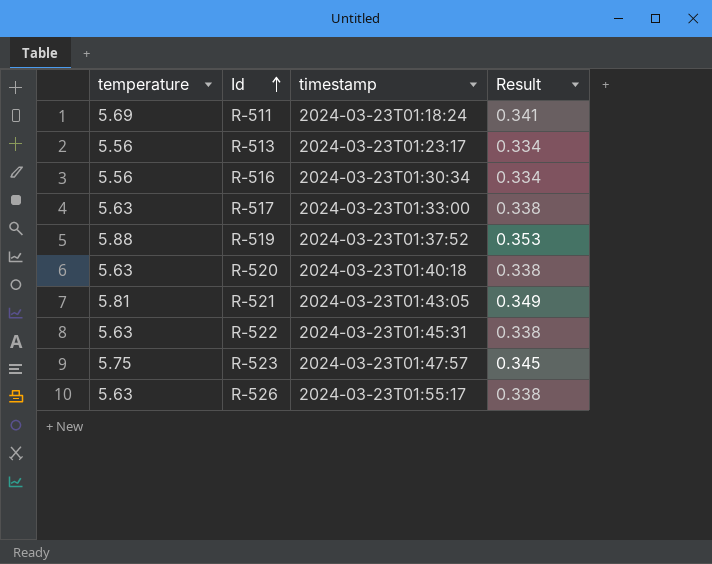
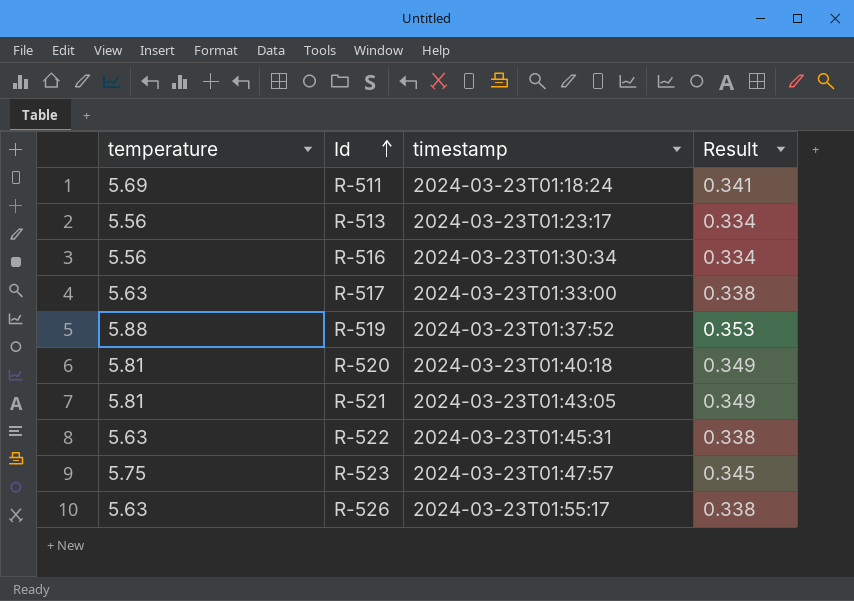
R-520 | temperature: 5.63 -> 5.81
R-520 | Result: 0.338 -> 0.349

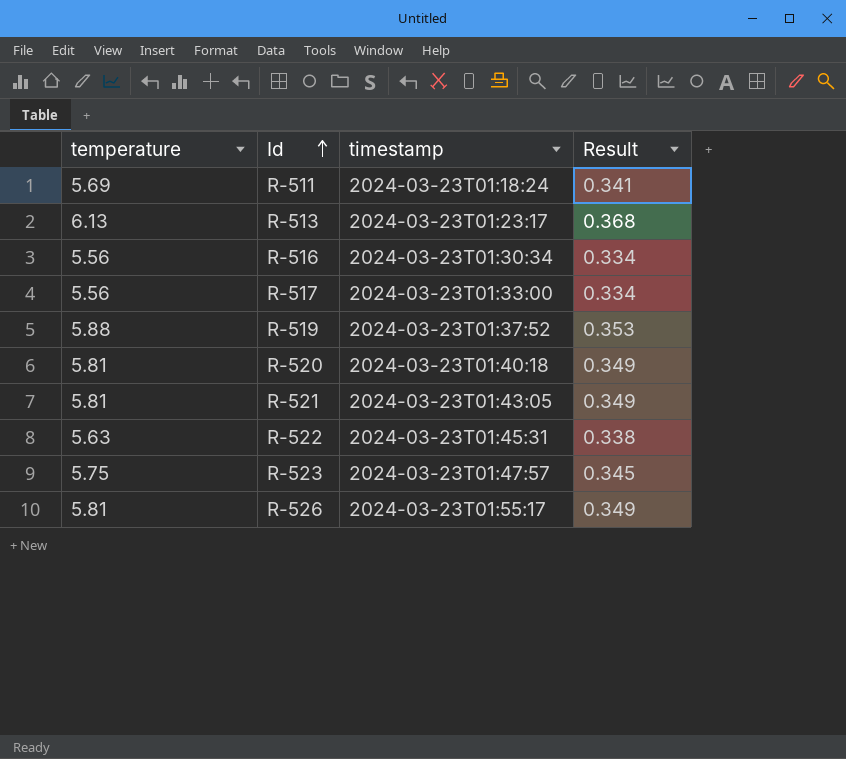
R-513 | temperature: 5.56 -> 6.13
R-513 | Result: 0.334 -> 0.368
R-517 | temperature: 5.63 -> 5.56
R-517 | Result: 0.338 -> 0.334
R-526 | temperature: 5.63 -> 5.81
R-526 | Result: 0.338 -> 0.349

